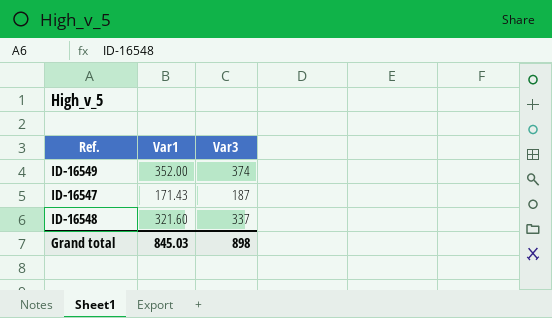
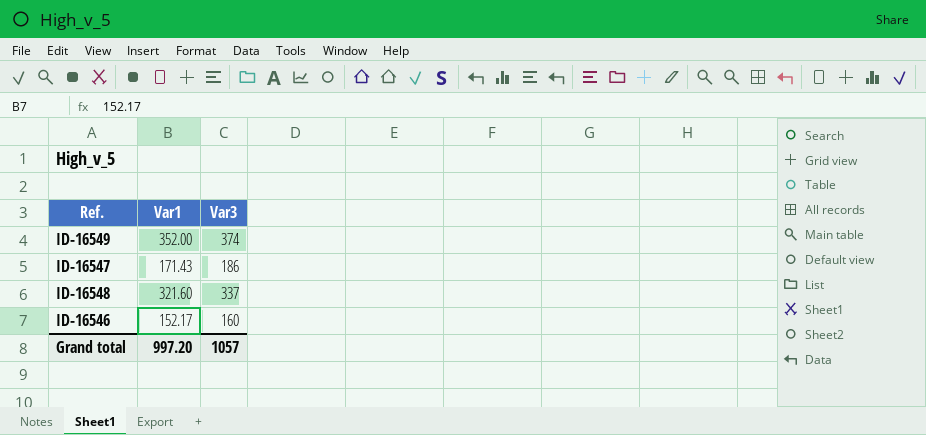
ID-16547 | Var3: 187 -> 186
row ID-16546: none -> 152.17 | 160
Grand total | Var1: 845.03 -> 997.20
Grand total | Var3: 898 -> 1057

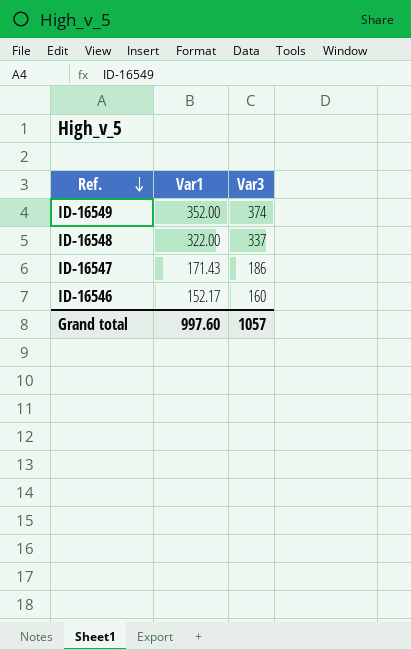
row order: none -> Ref. descending
ID-16548 | Var1: 321.60 -> 322.00
Grand total | Var1: 997.20 -> 997.60

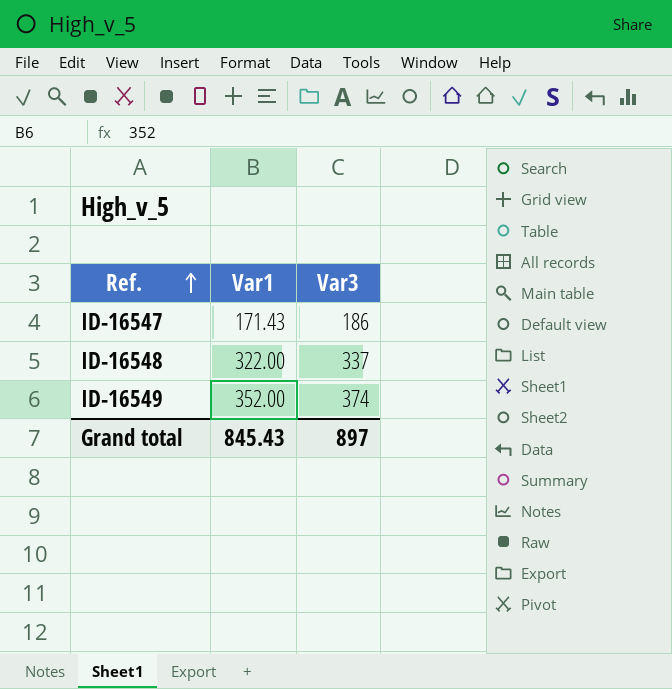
row order: Ref. descending -> Ref. ascending
row ID-16546: 152.17 | 160 -> none
Grand total | Var1: 997.60 -> 845.43
Grand total | Var3: 1057 -> 897

